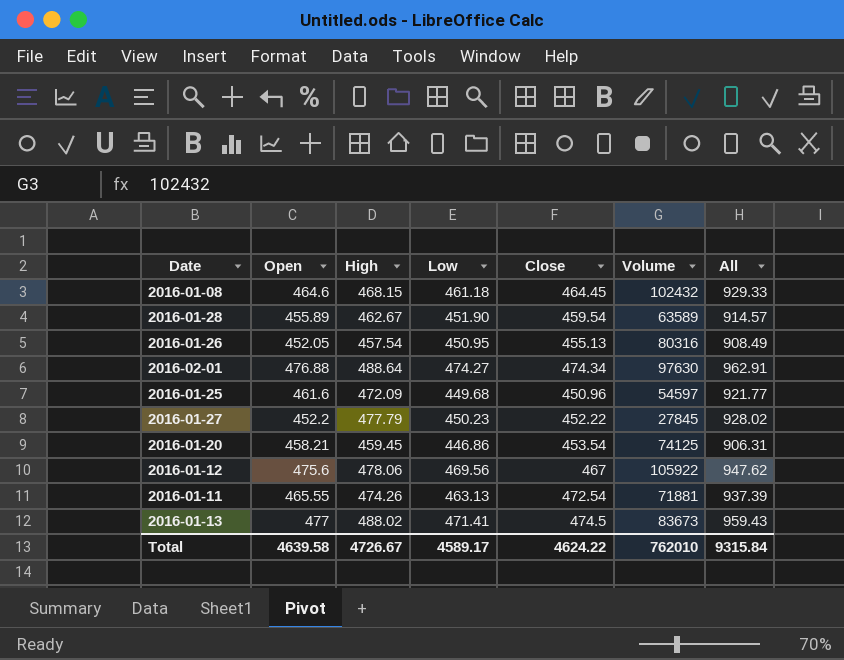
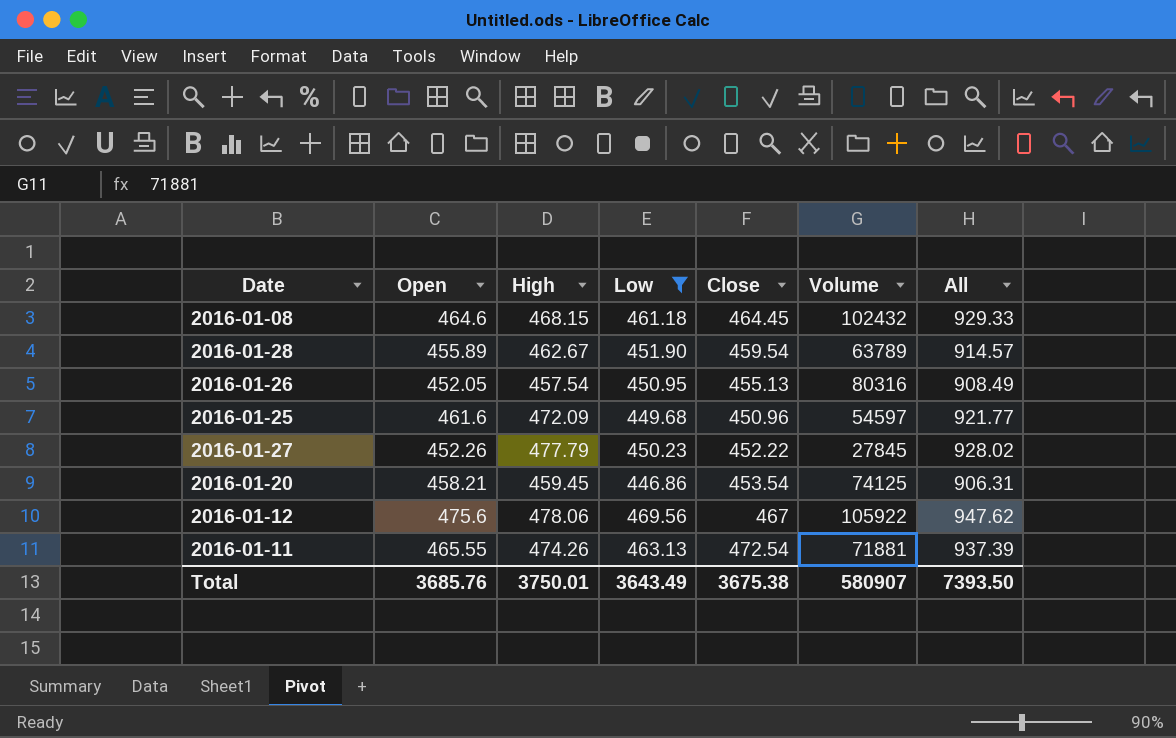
filter: none -> Low <= 469.56
2016-01-28 | Volume: 63589 -> 63789
2016-01-27 | Open: 452.2 -> 452.26
Total | Open: 4639.58 -> 3685.76
Total | High: 4726.67 -> 3750.01
Total | Low: 4589.17 -> 3643.49
Total | Close: 4624.22 -> 3675.38
Total | Volume: 762010 -> 580907
Total | All: 9315.84 -> 7393.50

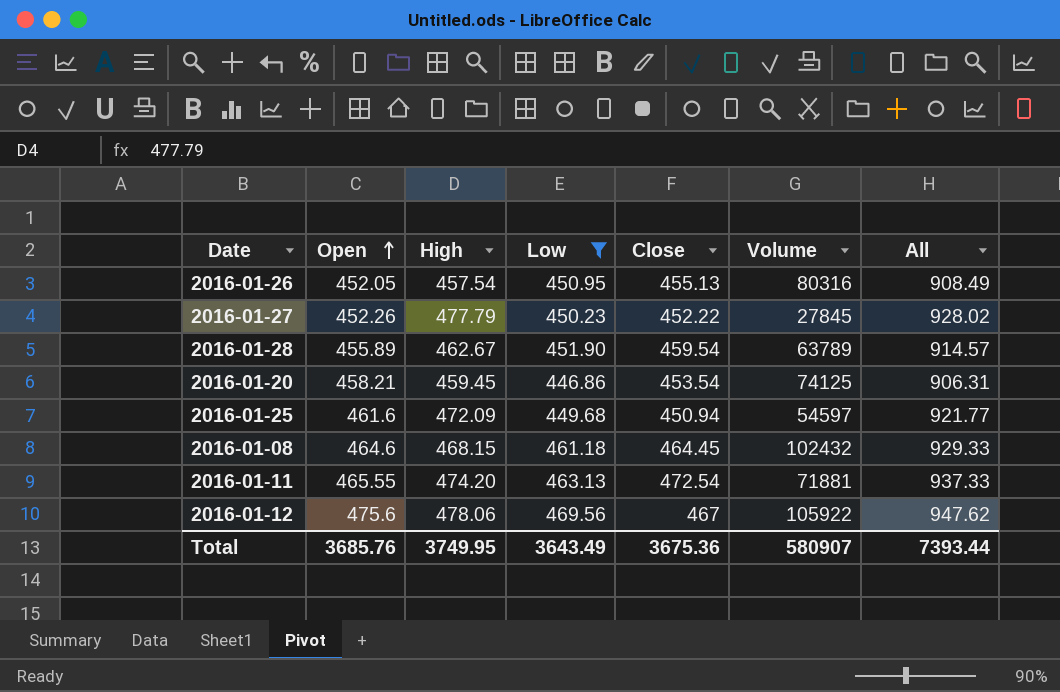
row order: none -> Open ascending
2016-01-25 | Close: 450.96 -> 450.94
2016-01-11 | High: 474.26 -> 474.20
2016-01-11 | All: 937.39 -> 937.33
Total | High: 3750.01 -> 3749.95
Total | Close: 3675.38 -> 3675.36
Total | All: 7393.50 -> 7393.44

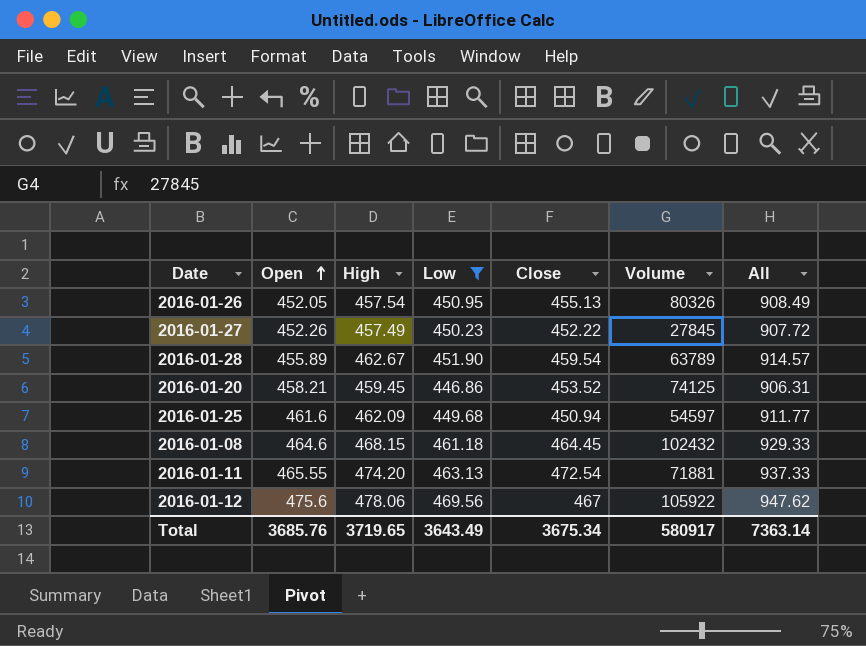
2016-01-26 | Volume: 80316 -> 80326
2016-01-27 | High: 477.79 -> 457.49
2016-01-27 | All: 928.02 -> 907.72
2016-01-20 | Close: 453.54 -> 453.52
2016-01-25 | High: 472.09 -> 462.09
2016-01-25 | All: 921.77 -> 911.77
Total | High: 3749.95 -> 3719.65
Total | Close: 3675.36 -> 3675.34
Total | Volume: 580907 -> 580917
Total | All: 7393.44 -> 7363.14

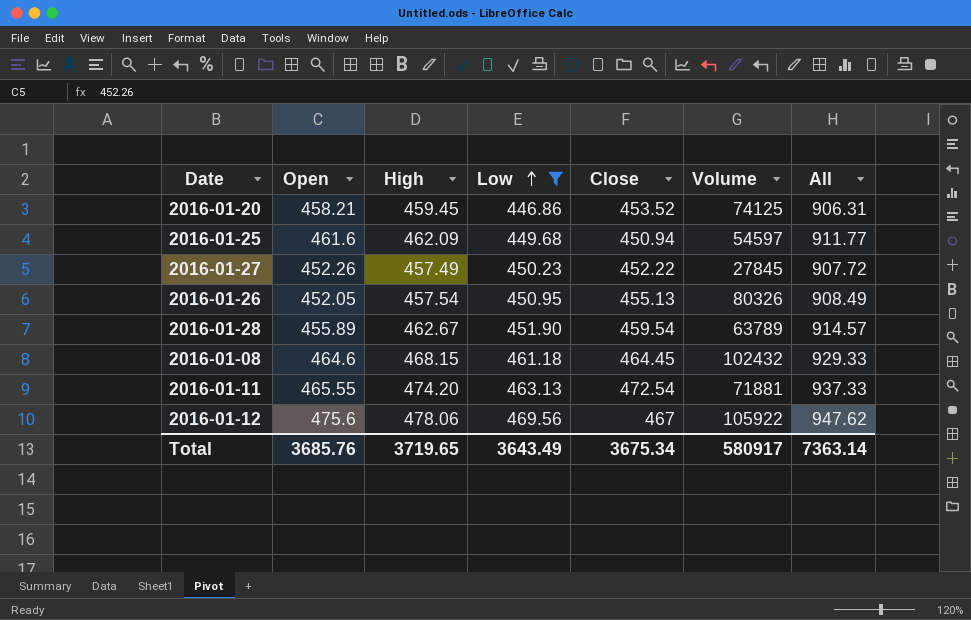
row order: Open ascending -> Low ascending

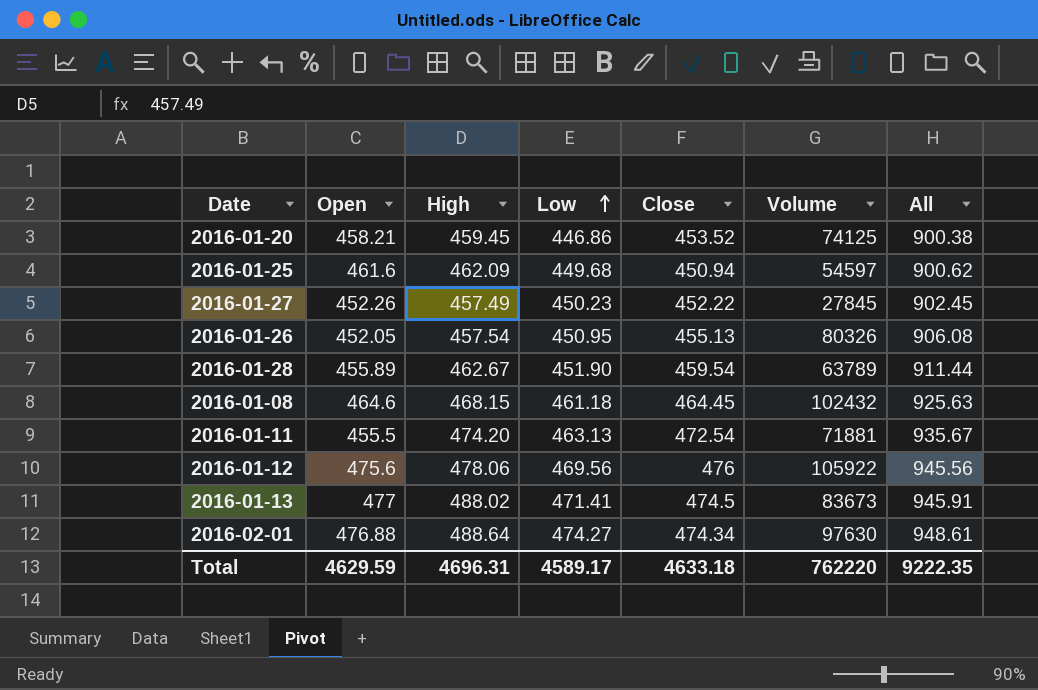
filter: Low <= 469.56 -> none
column All | formula: [High] + [Low] -> [Low] + [Close]
2016-01-11 | Open: 465.55 -> 455.5
2016-01-12 | Close: 467 -> 476
Total | Open: 3685.76 -> 4629.59
Total | High: 3719.65 -> 4696.31
Total | Low: 3643.49 -> 4589.17
Total | Close: 3675.34 -> 4633.18
Total | Volume: 580917 -> 762220
Total | All: 7363.14 -> 9222.35

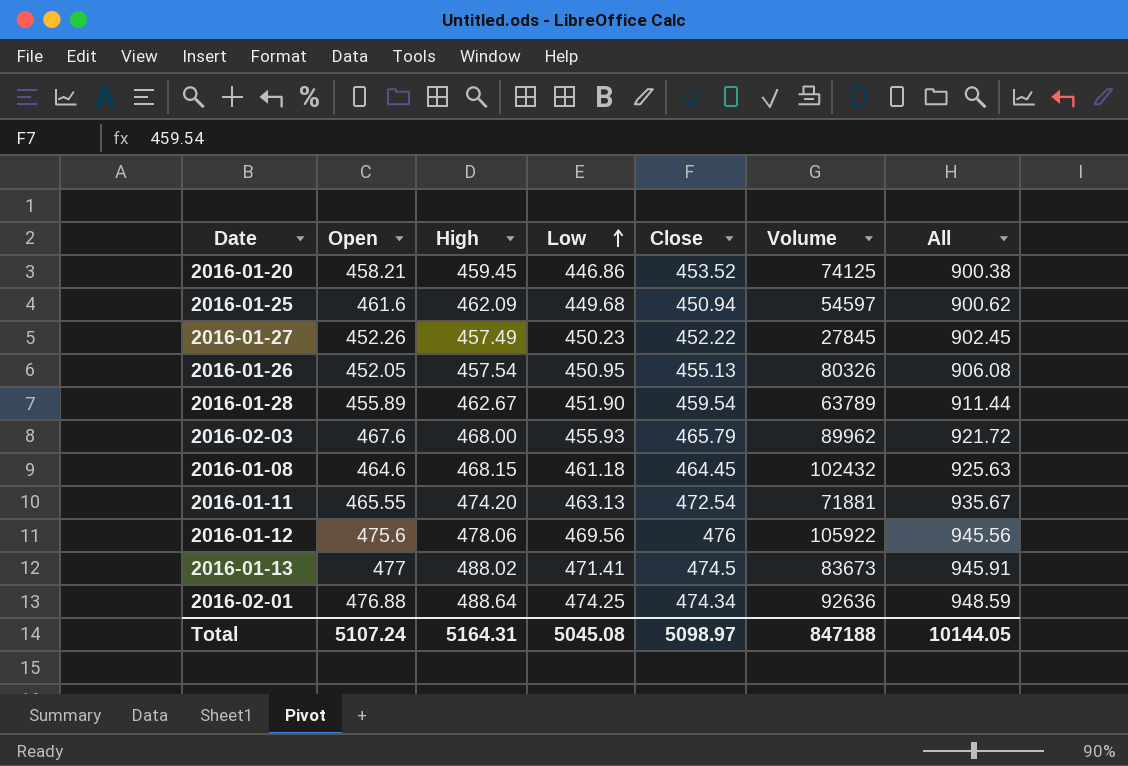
row 2016-02-03: none -> 467.6 | 468.00 | 455.93 | 465.79 | 89962 | 921.72
2016-01-11 | Open: 455.5 -> 465.55
2016-02-01 | Low: 474.27 -> 474.25
2016-02-01 | Volume: 97630 -> 92636
2016-02-01 | All: 948.61 -> 948.59
Total | Open: 4629.59 -> 5107.24
Total | High: 4696.31 -> 5164.31
Total | Low: 4589.17 -> 5045.08
Total | Close: 4633.18 -> 5098.97
Total | Volume: 762220 -> 847188
Total | All: 9222.35 -> 10144.05

